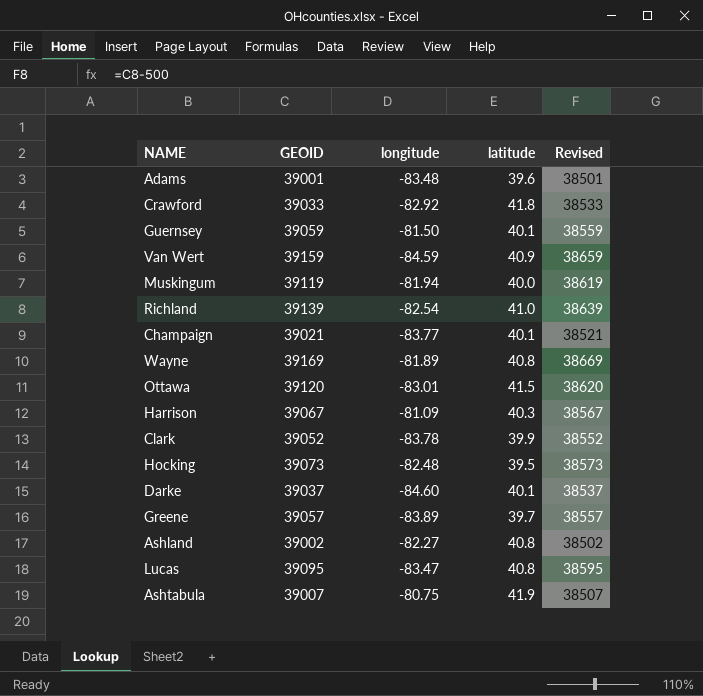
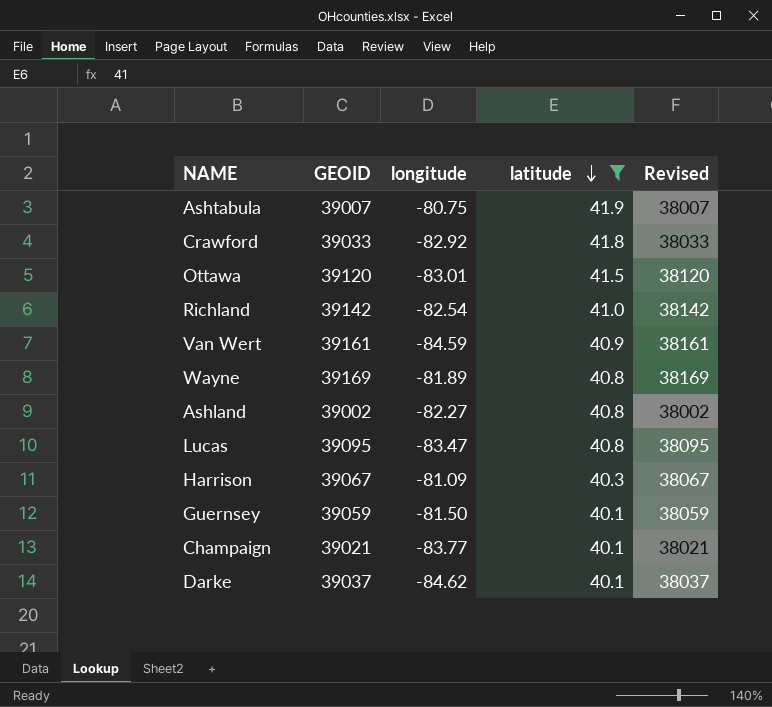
filter: none -> latitude >= 40.1
row order: none -> latitude descending
column Revised | formula: [GEOID] - 500 -> [GEOID] - 1000
Richland | GEOID: 39139 -> 39142
Van Wert | GEOID: 39159 -> 39161
Darke | longitude: -84.60 -> -84.62

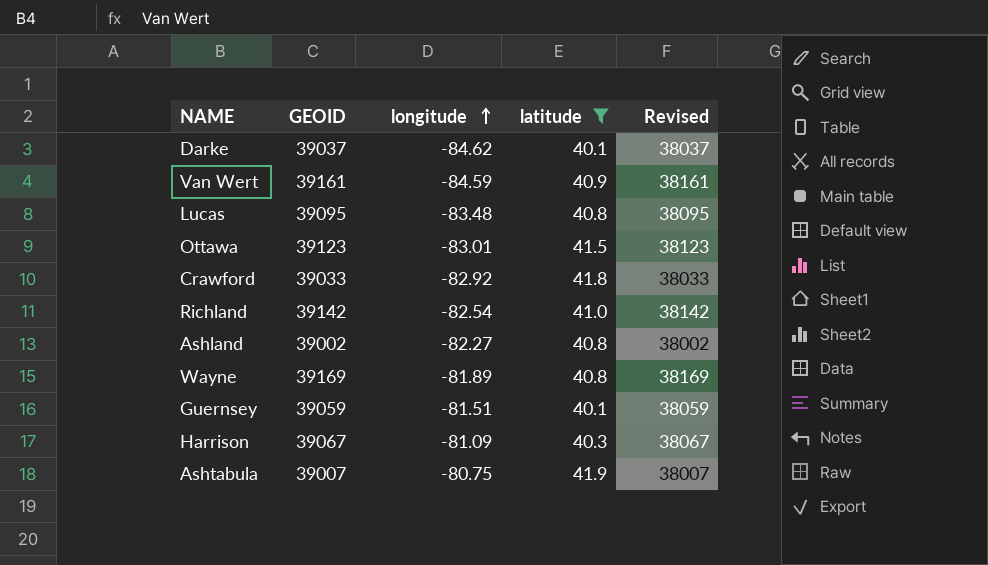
row order: latitude descending -> longitude ascending
row Champaign: 39021 | -83.77 | 40.1 | 38021 -> none
Lucas | longitude: -83.47 -> -83.48
Ottawa | GEOID: 39120 -> 39123
Ottawa | Revised: 38120 -> 38123
Guernsey | longitude: -81.50 -> -81.51

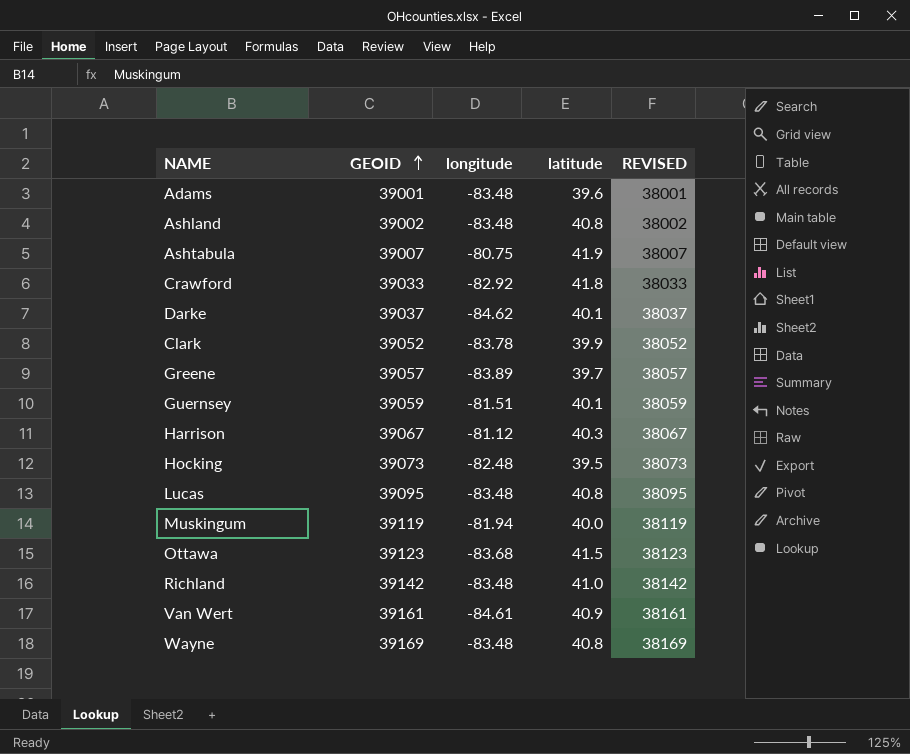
filter: latitude >= 40.1 -> none
row order: longitude ascending -> GEOID ascending
column name: Revised -> REVISED
Ashland | longitude: -82.27 -> -83.48
Harrison | longitude: -81.09 -> -81.12
Ottawa | longitude: -83.01 -> -83.68
Richland | longitude: -82.54 -> -83.48
Van Wert | longitude: -84.59 -> -84.61
Wayne | longitude: -81.89 -> -83.48

